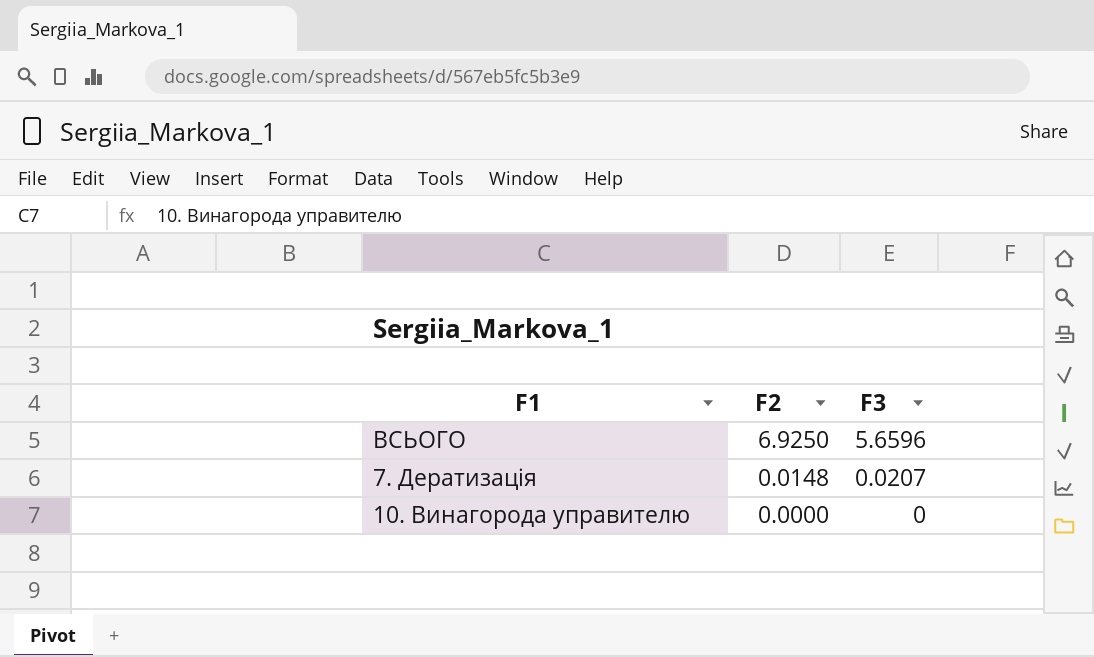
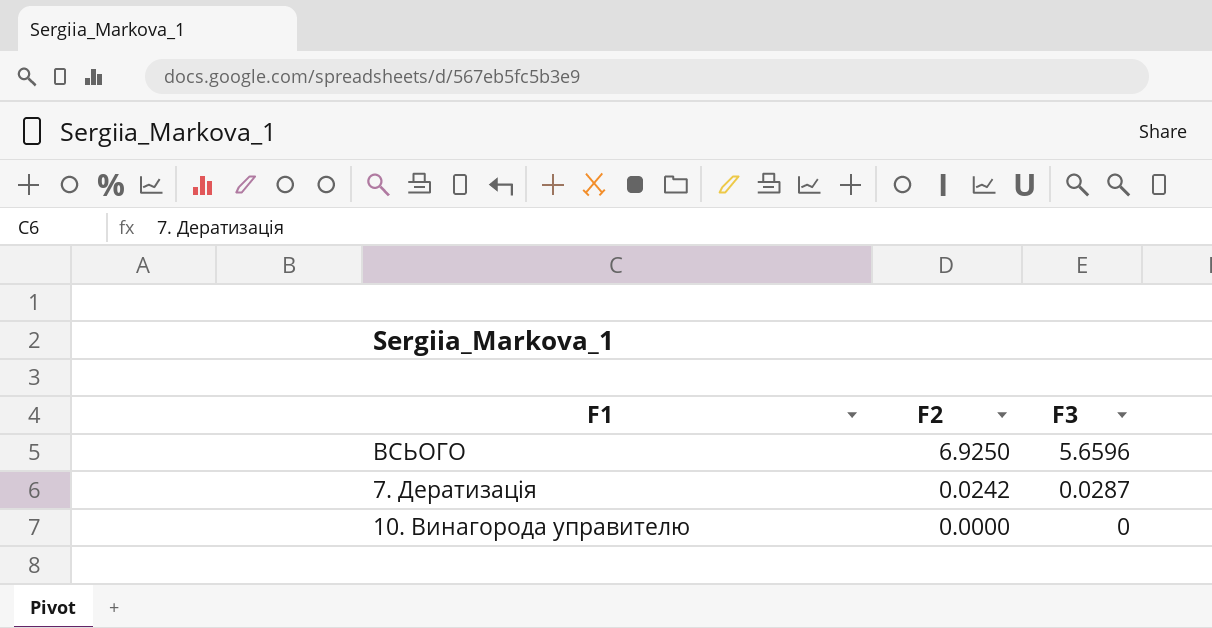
7. Дератизація | F2: 0.0148 -> 0.0242
7. Дератизація | F3: 0.0207 -> 0.0287

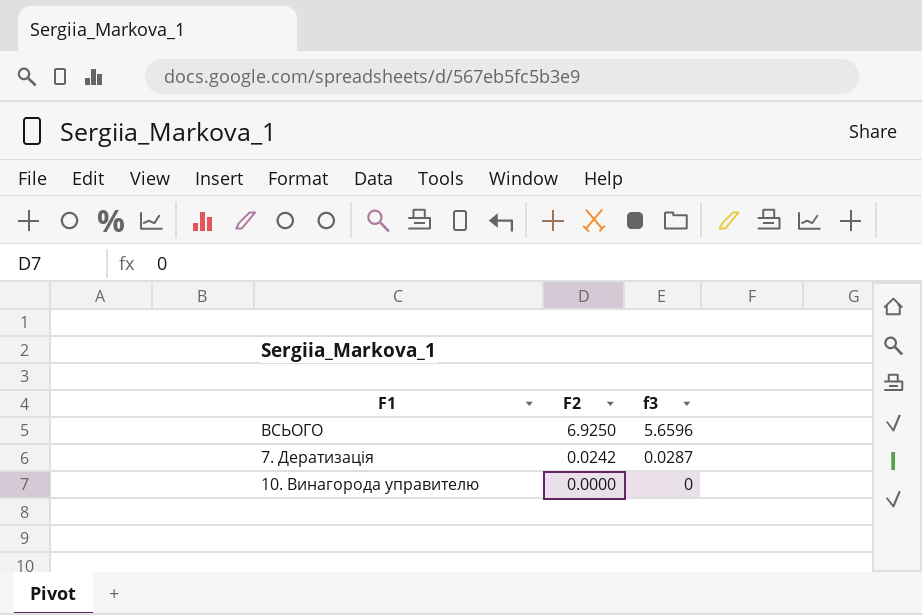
column name: F3 -> f3

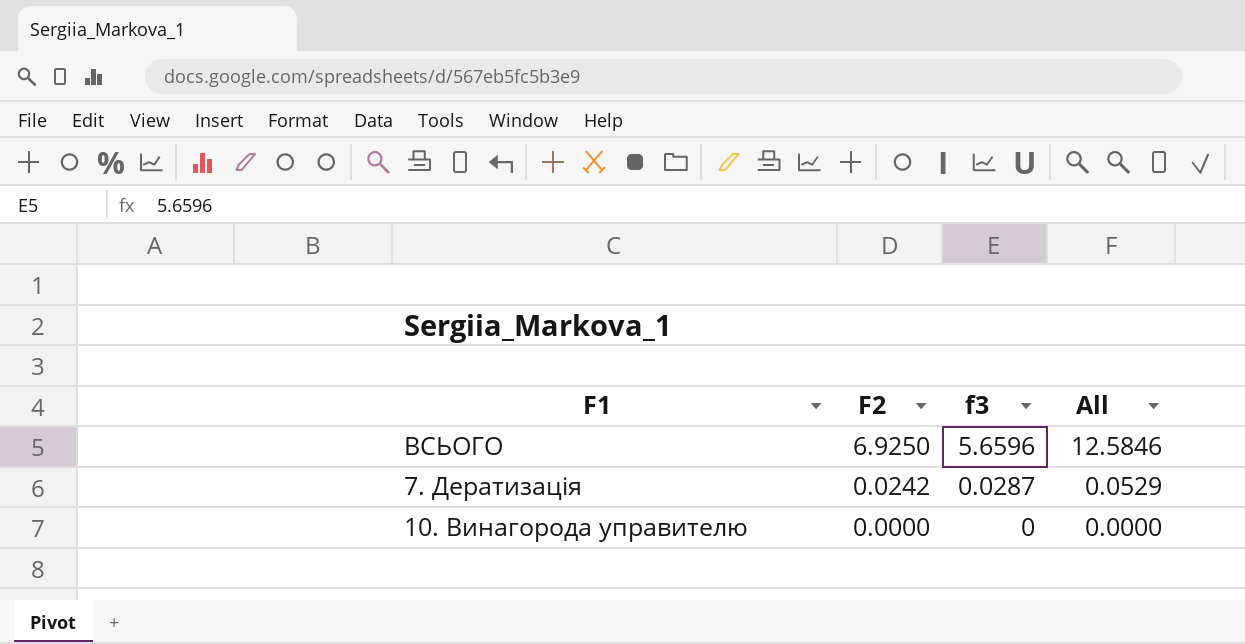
column All | formula: none -> [F2] + [f3]

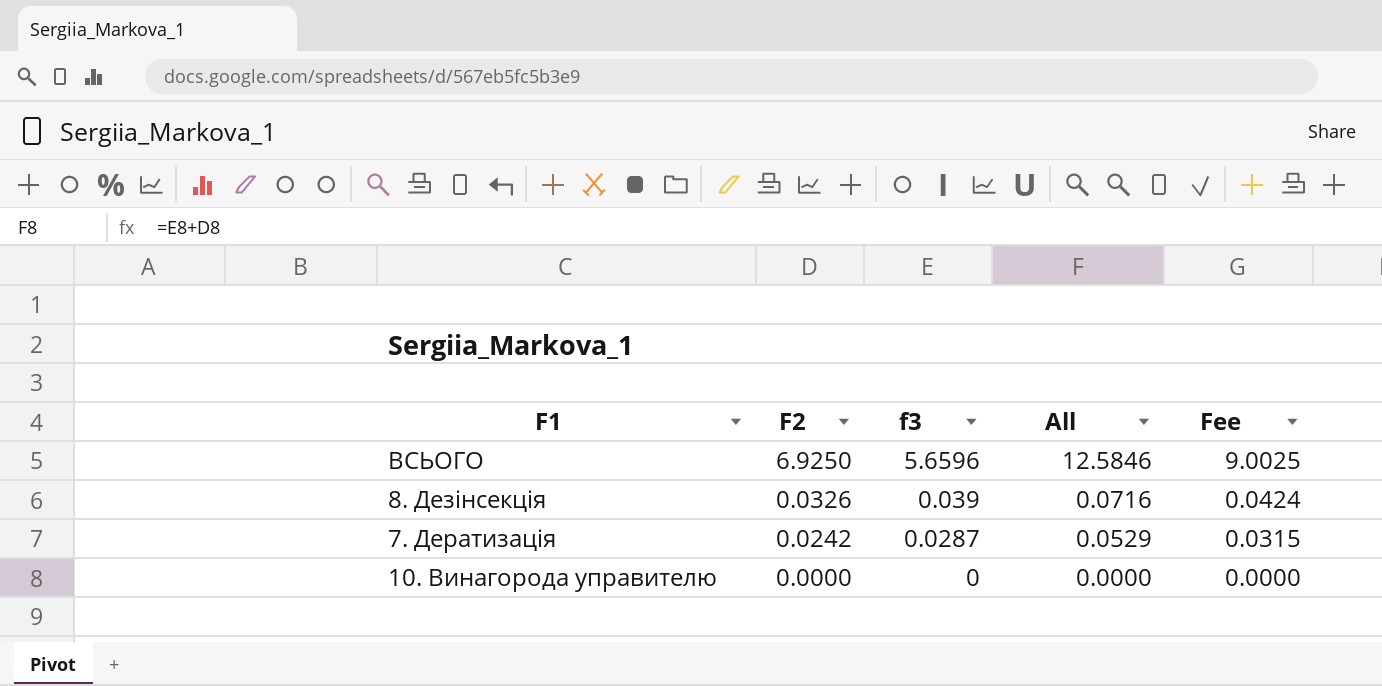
column Fee | formula: none -> [F2] * 1.3
row 8. Дезінсекція: none -> 0.0326 | 0.039 | 0.0716 | 0.0424

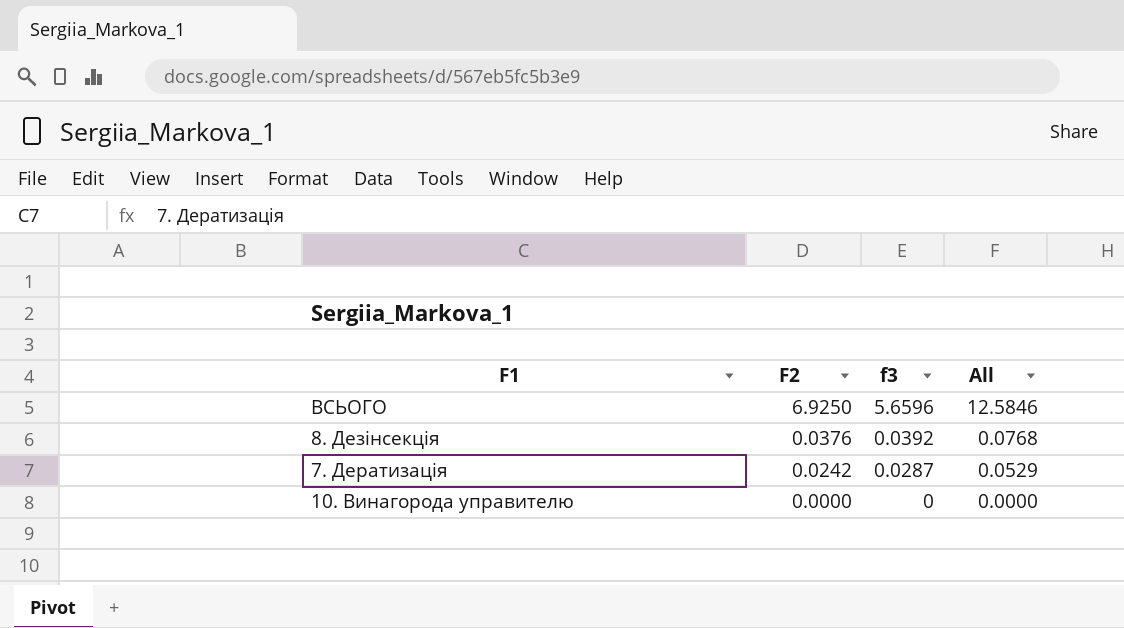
column Fee | formula: [F2] * 1.3 -> none
8. Дезінсекція | F2: 0.0326 -> 0.0376
8. Дезінсекція | f3: 0.039 -> 0.0392
8. Дезінсекція | All: 0.0716 -> 0.0768

